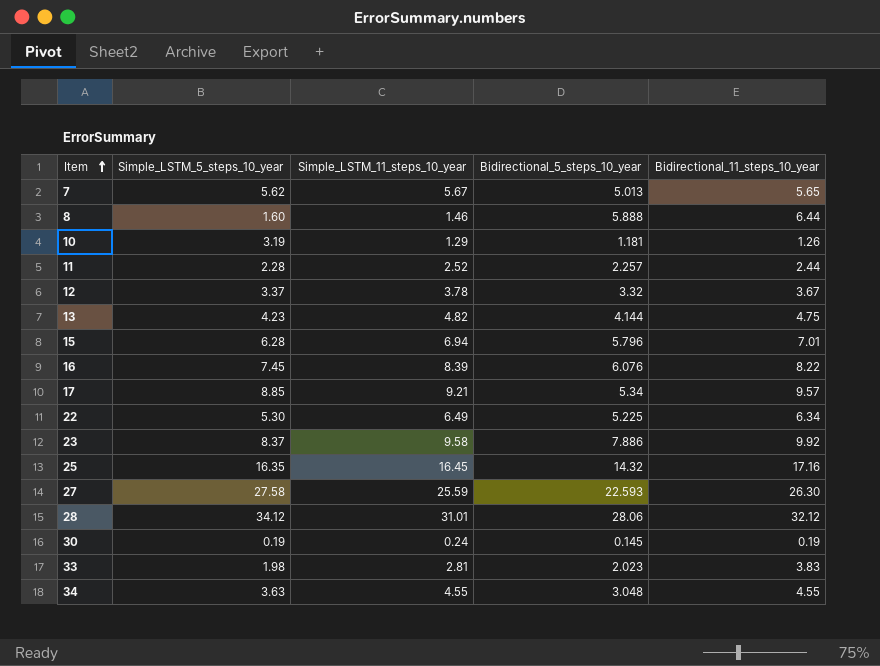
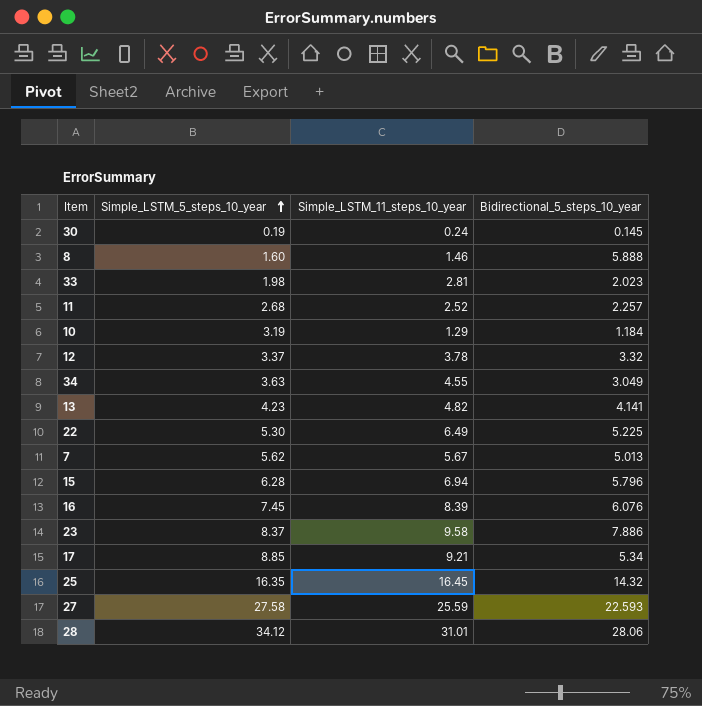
row order: Item ascending -> Simple_LSTM_5_steps_10_year ascending
column Bidirectional_11_steps_10_year | position: 5 -> none
11 | Simple_LSTM_5_steps_10_year: 2.28 -> 2.68
10 | Bidirectional_5_steps_10_year: 1.181 -> 1.184
34 | Bidirectional_5_steps_10_year: 3.048 -> 3.049
13 | Bidirectional_5_steps_10_year: 4.144 -> 4.141

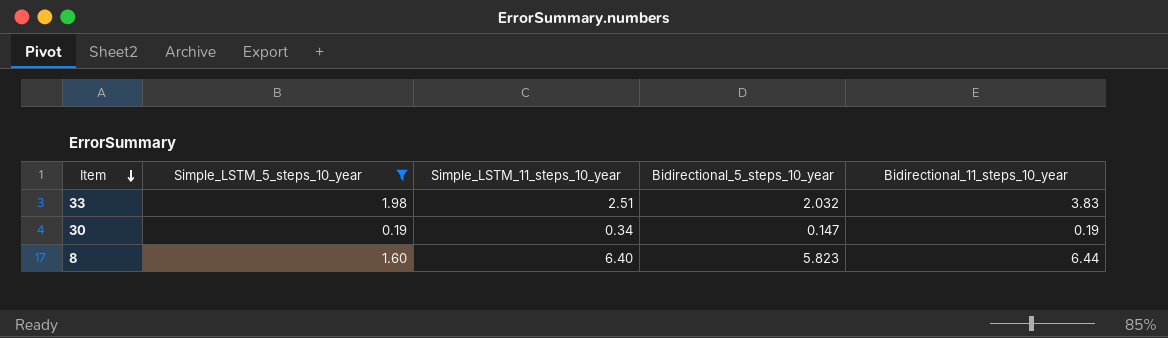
filter: none -> Simple_LSTM_5_steps_10_year <= 1.98
row order: Simple_LSTM_5_steps_10_year ascending -> Item descending
column Bidirectional_11_steps_10_year | position: none -> 5
33 | Simple_LSTM_11_steps_10_year: 2.81 -> 2.51
33 | Bidirectional_5_steps_10_year: 2.023 -> 2.032
30 | Simple_LSTM_11_steps_10_year: 0.24 -> 0.34
30 | Bidirectional_5_steps_10_year: 0.145 -> 0.147
8 | Simple_LSTM_11_steps_10_year: 1.46 -> 6.40
8 | Bidirectional_5_steps_10_year: 5.888 -> 5.823

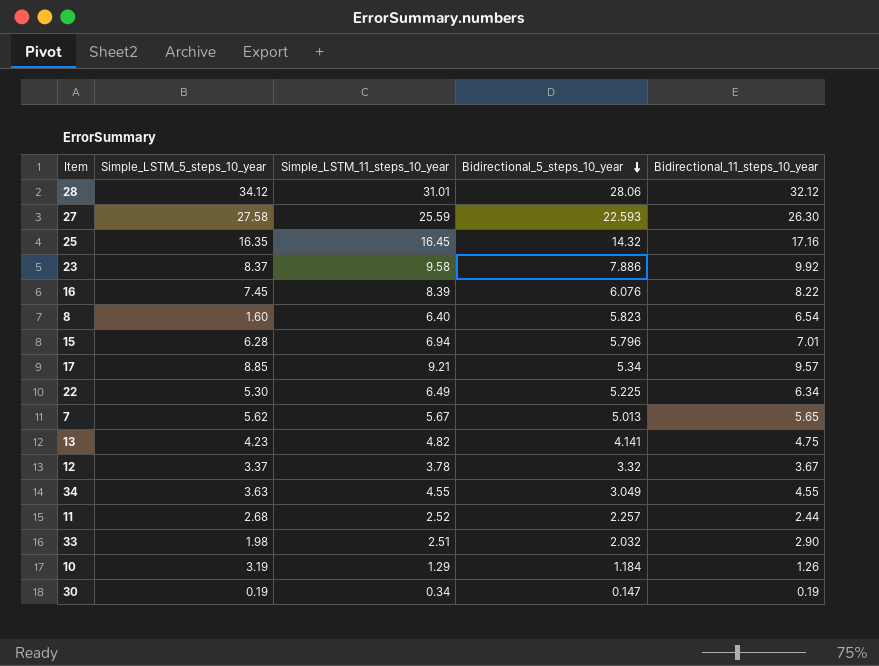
filter: Simple_LSTM_5_steps_10_year <= 1.98 -> none
row order: Item descending -> Bidirectional_5_steps_10_year descending
8 | Bidirectional_11_steps_10_year: 6.44 -> 6.54
33 | Bidirectional_11_steps_10_year: 3.83 -> 2.90

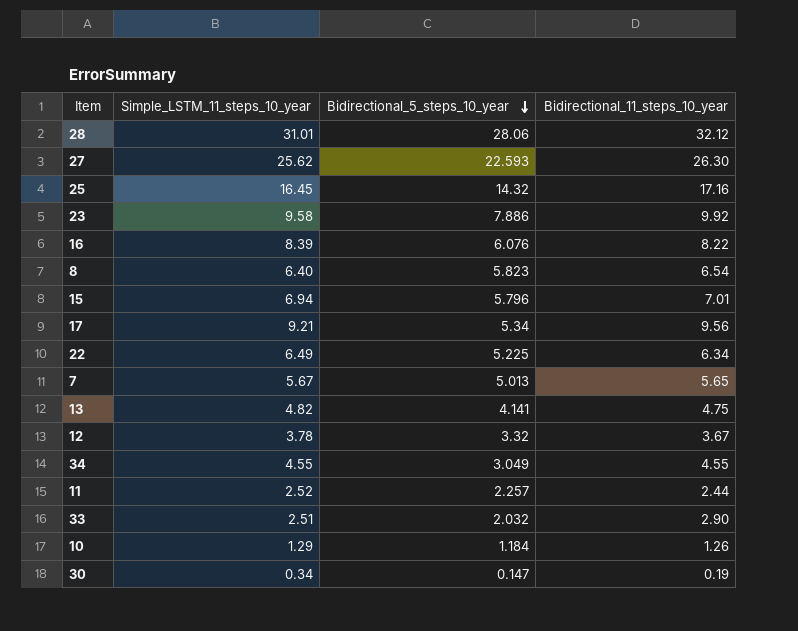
column Simple_LSTM_5_steps_10_year | position: 2 -> none
27 | Simple_LSTM_11_steps_10_year: 25.59 -> 25.62
17 | Bidirectional_11_steps_10_year: 9.57 -> 9.56

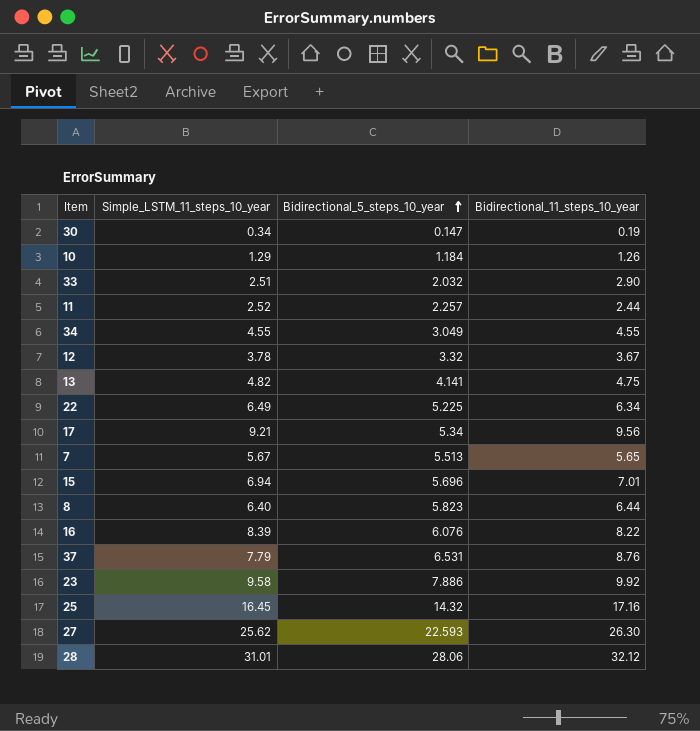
row order: Bidirectional_5_steps_10_year descending -> Bidirectional_5_steps_10_year ascending
7 | Bidirectional_5_steps_10_year: 5.013 -> 5.513
15 | Bidirectional_5_steps_10_year: 5.796 -> 5.696
8 | Bidirectional_11_steps_10_year: 6.54 -> 6.44
row 37: none -> 7.79 | 6.531 | 8.76

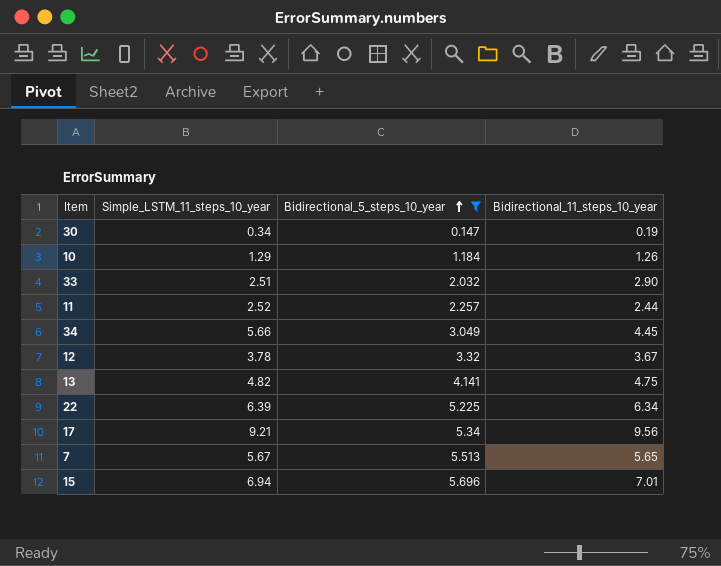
filter: none -> Bidirectional_5_steps_10_year <= 5.696
34 | Simple_LSTM_11_steps_10_year: 4.55 -> 5.66
34 | Bidirectional_11_steps_10_year: 4.55 -> 4.45
22 | Simple_LSTM_11_steps_10_year: 6.49 -> 6.39

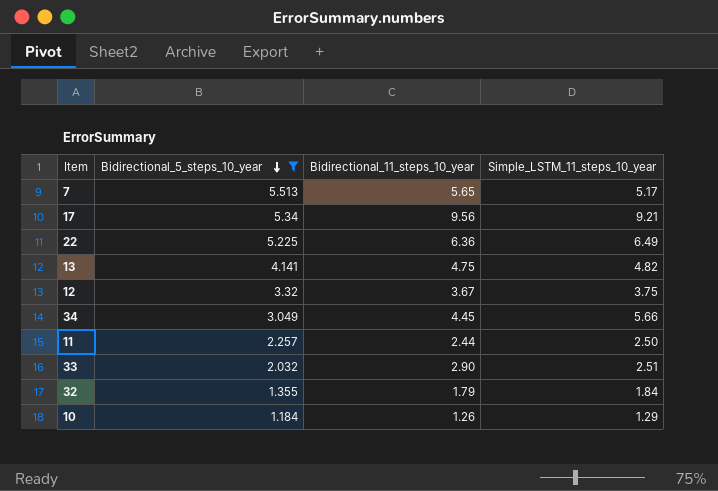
row order: Bidirectional_5_steps_10_year ascending -> Bidirectional_5_steps_10_year descending
column Simple_LSTM_11_steps_10_year | position: 2 -> 4
row 30: 0.34 | 0.147 | 0.19 -> none
row 15: 6.94 | 5.696 | 7.01 -> none
7 | Simple_LSTM_11_steps_10_year: 5.67 -> 5.17
22 | Bidirectional_11_steps_10_year: 6.34 -> 6.36
22 | Simple_LSTM_11_steps_10_year: 6.39 -> 6.49
12 | Simple_LSTM_11_steps_10_year: 3.78 -> 3.75
11 | Simple_LSTM_11_steps_10_year: 2.52 -> 2.50
row 32: none -> 1.355 | 1.79 | 1.84

